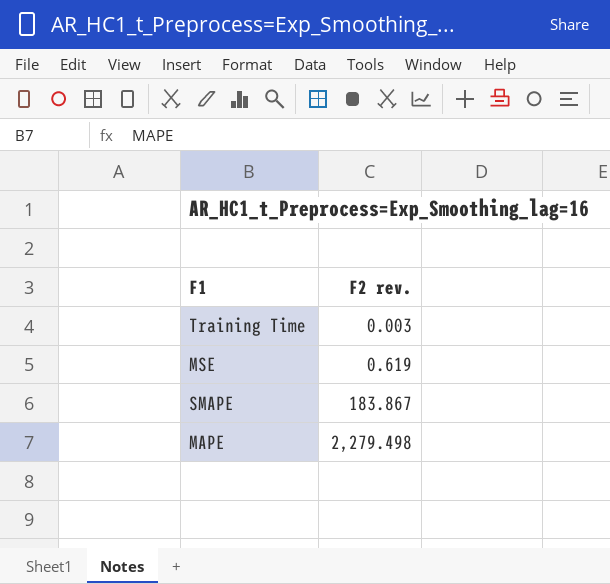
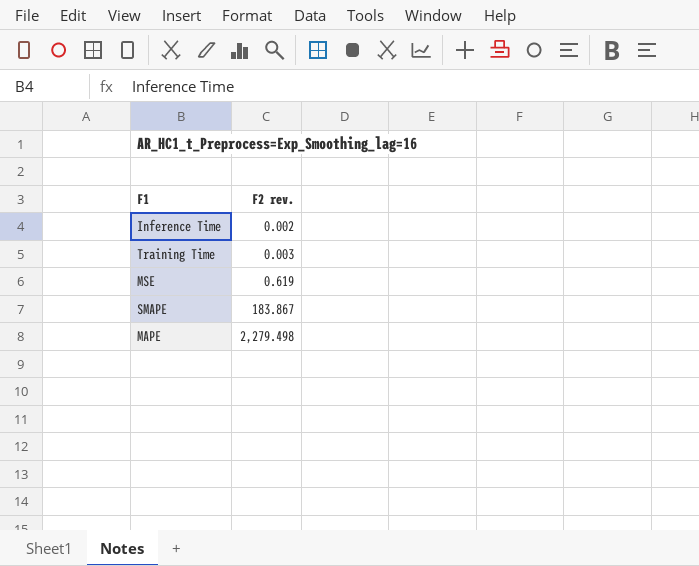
row Inference Time: none -> 0.002

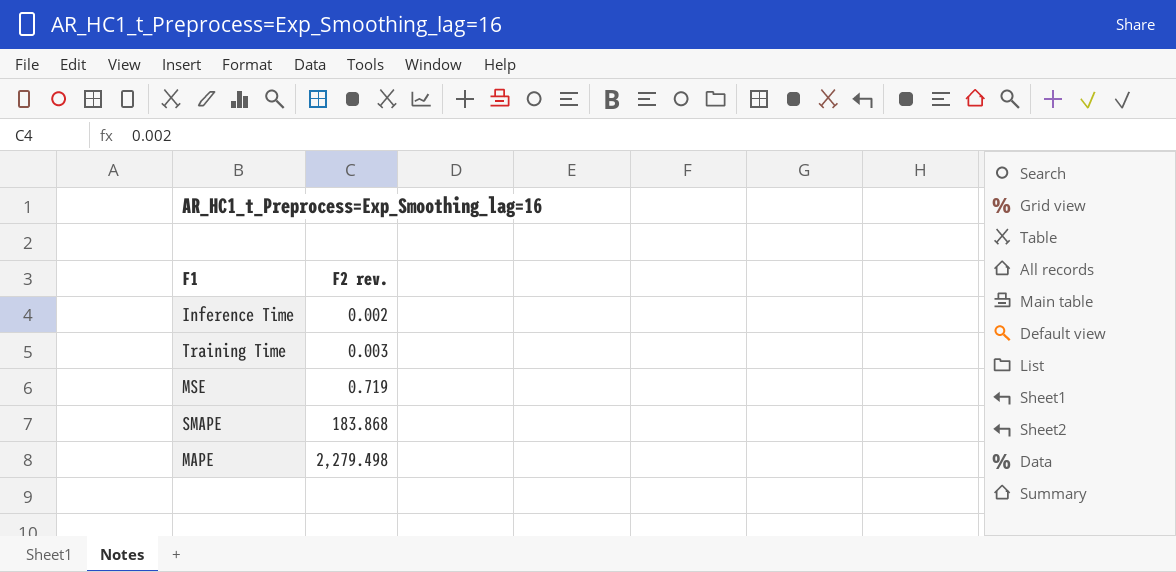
MSE | F2 rev.: 0.619 -> 0.719
SMAPE | F2 rev.: 183.867 -> 183.868

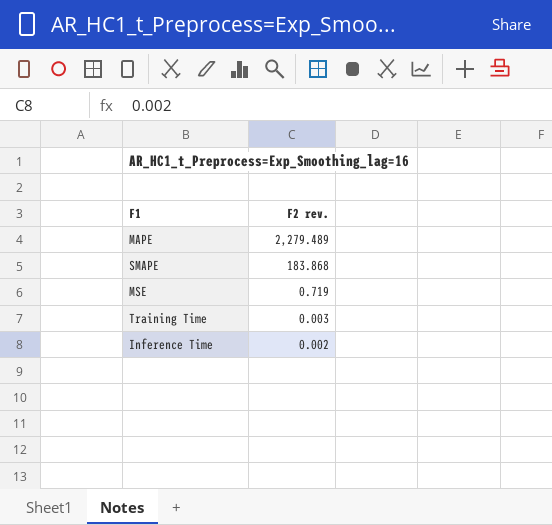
row order: F2 rev. ascending -> F2 rev. descending
MAPE | F2 rev.: 2,279.498 -> 2,279.489

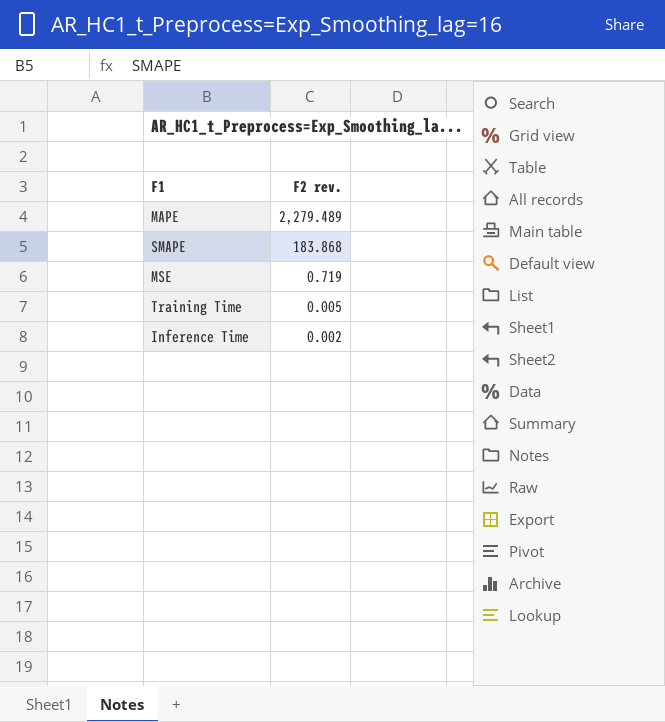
Training Time | F2 rev.: 0.003 -> 0.005

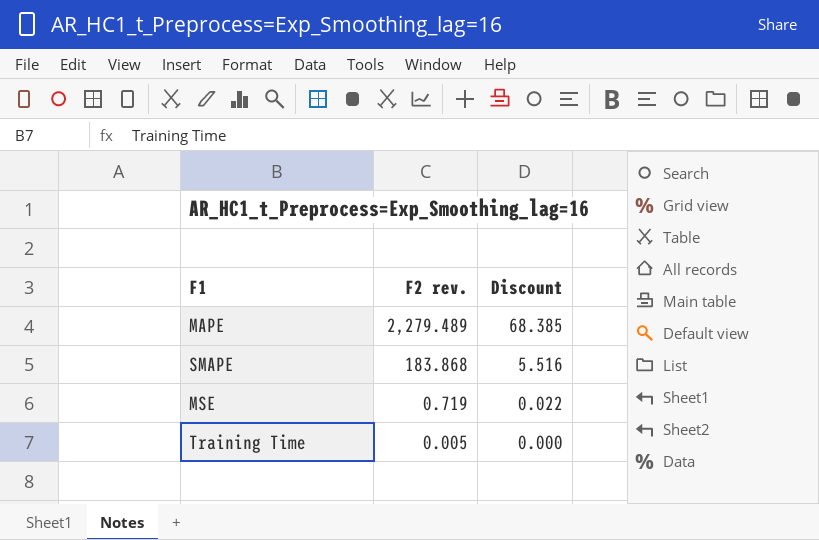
column Discount | formula: none -> [F2 rev.] * 0.03
row Inference Time: 0.002 -> none

